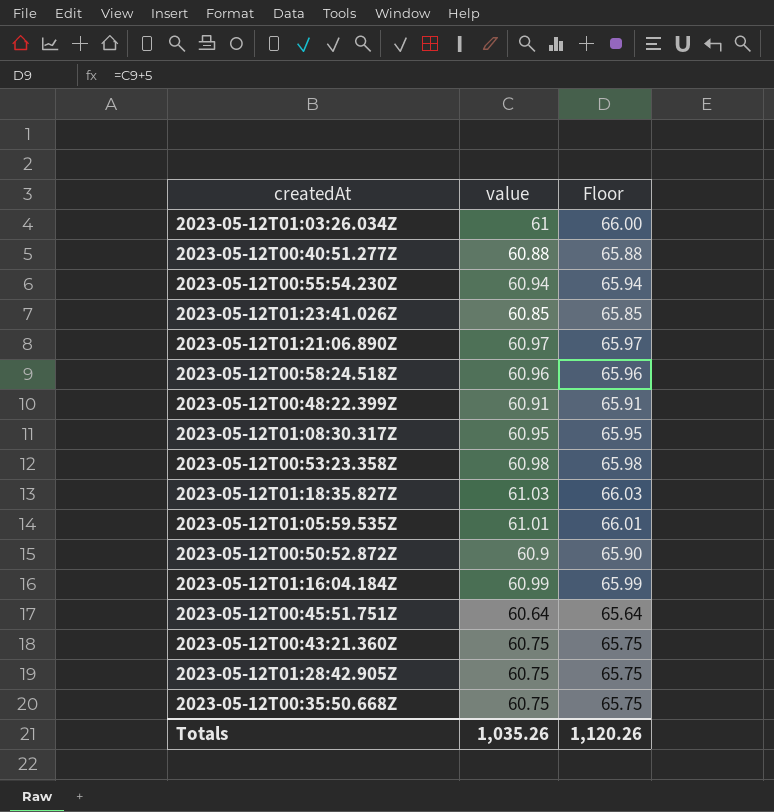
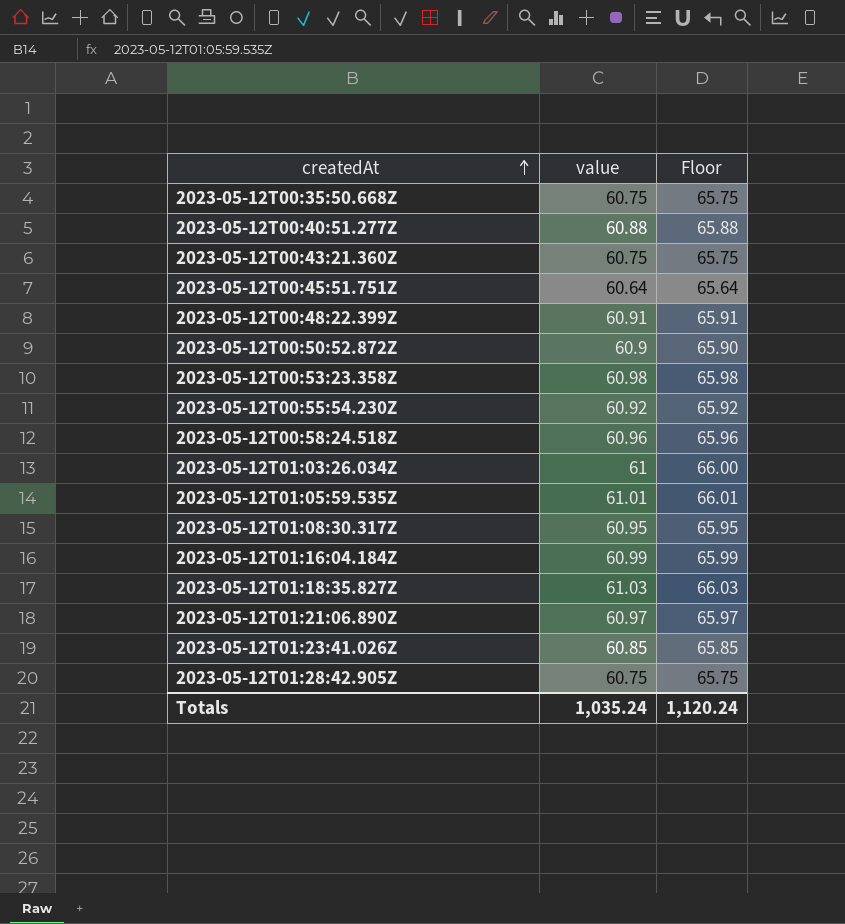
row order: none -> createdAt ascending
2023-05-12T00:55:54.230Z | value: 60.94 -> 60.92
2023-05-12T00:55:54.230Z | Floor: 65.94 -> 65.92
Totals | value: 1,035.26 -> 1,035.24
Totals | Floor: 1,120.26 -> 1,120.24

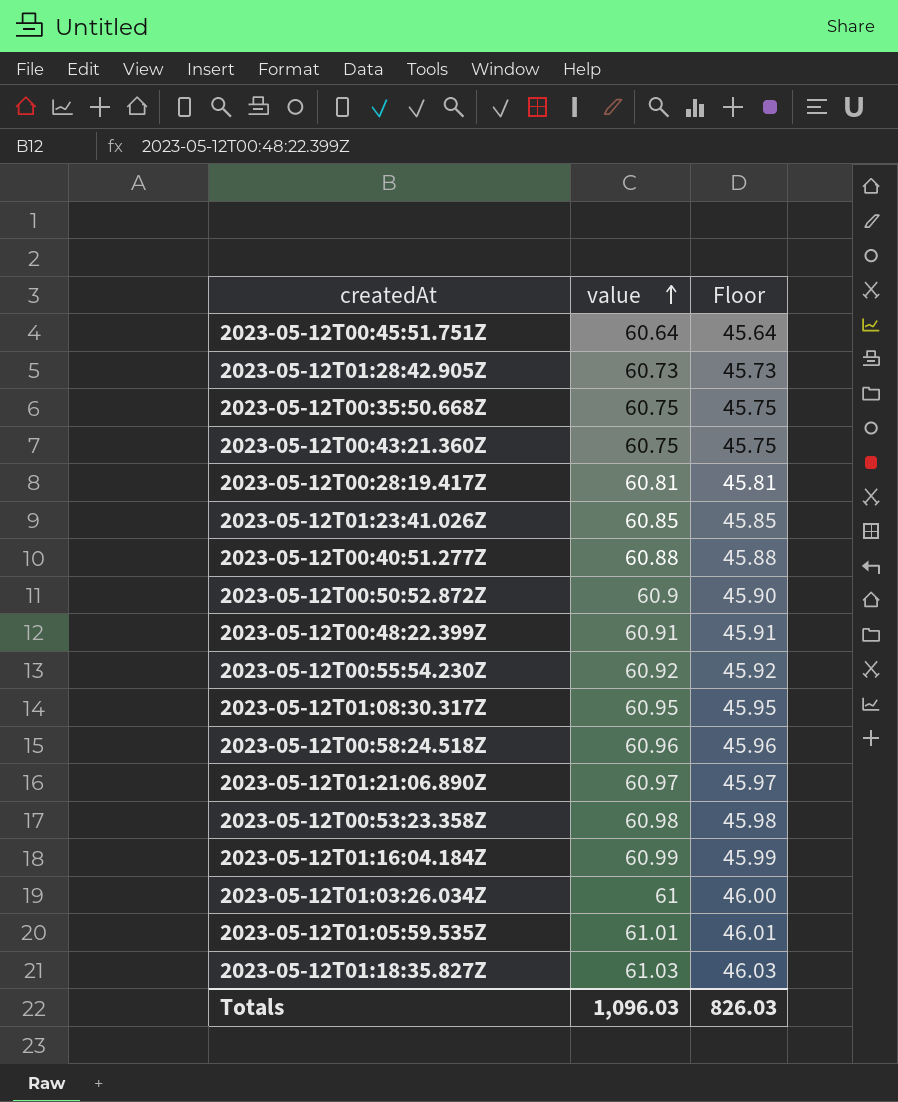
row order: createdAt ascending -> value ascending
column Floor | formula: [value] + 5 -> [value] - 15
2023-05-12T01:28:42.905Z | value: 60.75 -> 60.73
row 2023-05-12T00:28:19.417Z: none -> 60.81 | 45.81
Totals | value: 1,035.24 -> 1,096.03
Totals | Floor: 1,120.24 -> 826.03

